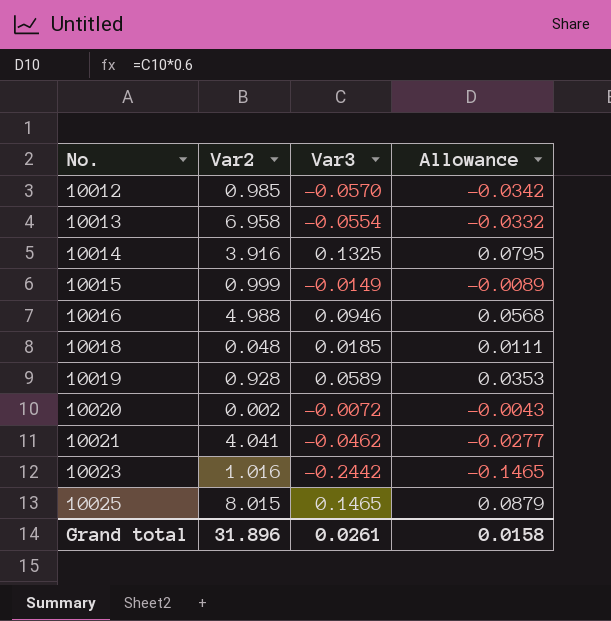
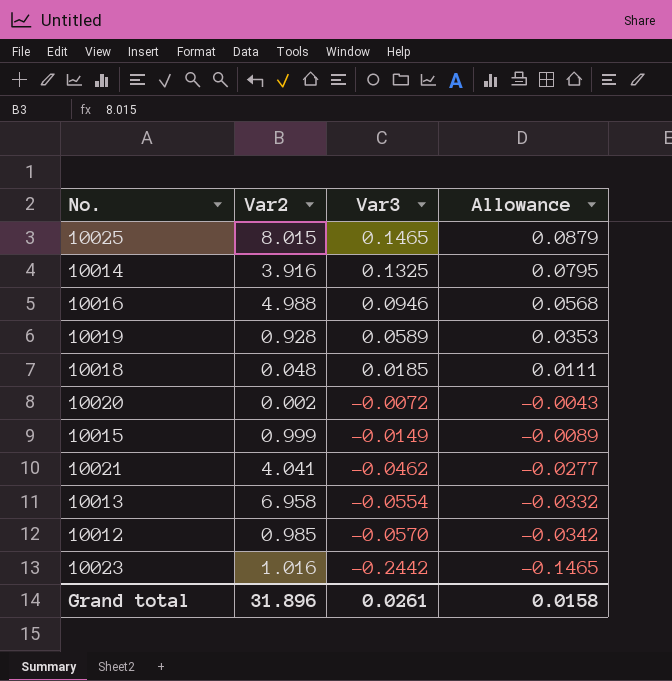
row order: No. ascending -> Var3 descending

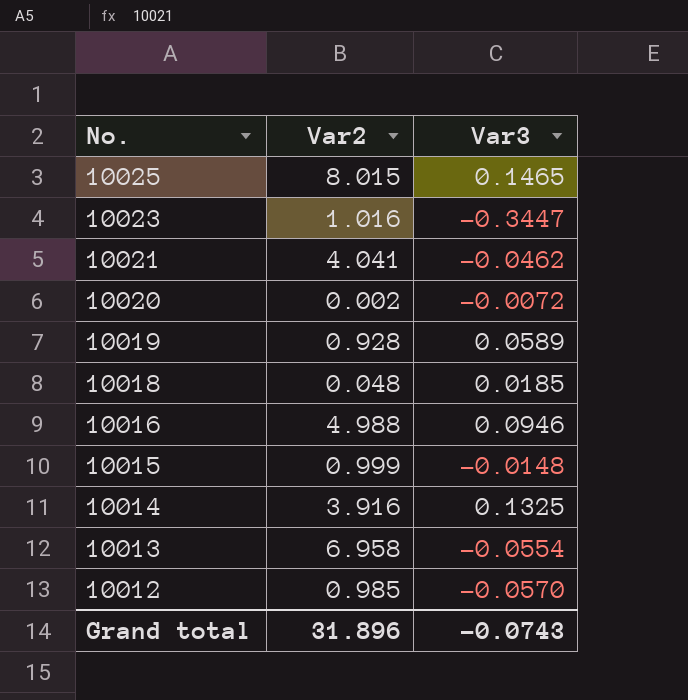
row order: Var3 descending -> No. descending
column Allowance | formula: [Var3] * 0.6 -> none
10023 | Var3: -0.2442 -> -0.3447
10015 | Var3: -0.0149 -> -0.0148
Grand total | Var3: 0.0261 -> -0.0743

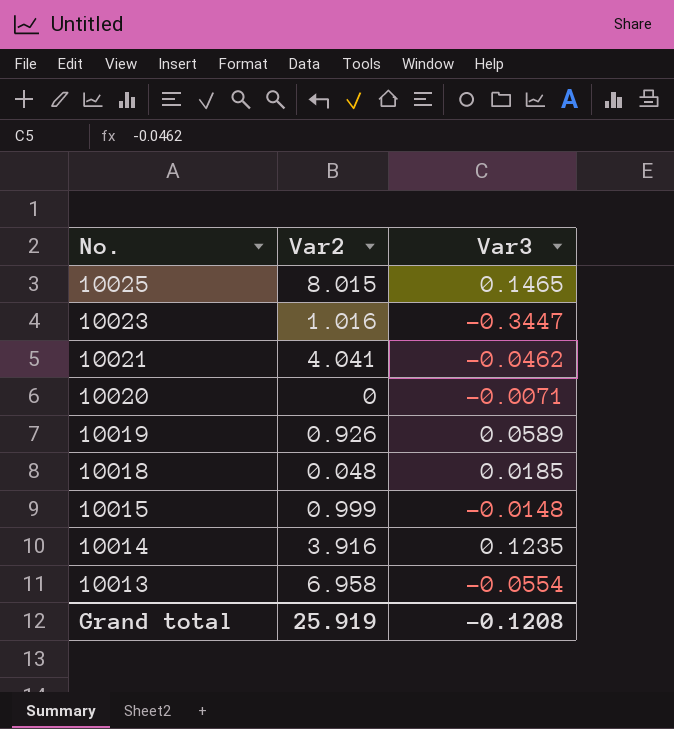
row 10016: 4.988 | 0.0946 -> none
row 10012: 0.985 | -0.0570 -> none
10020 | Var2: 0.002 -> 0
10020 | Var3: -0.0072 -> -0.0071
10019 | Var2: 0.928 -> 0.926
10014 | Var3: 0.1325 -> 0.1235
Grand total | Var2: 31.896 -> 25.919
Grand total | Var3: -0.0743 -> -0.1208

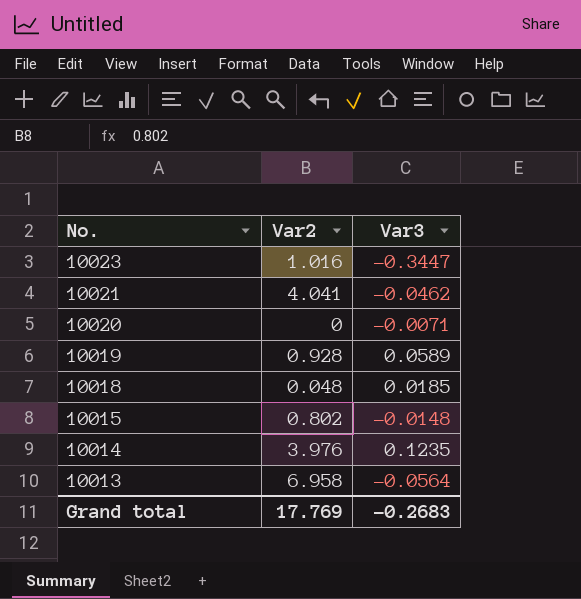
row 10025: 8.015 | 0.1465 -> none
10019 | Var2: 0.926 -> 0.928
10015 | Var2: 0.999 -> 0.802
10014 | Var2: 3.916 -> 3.976
10013 | Var3: -0.0554 -> -0.0564
Grand total | Var2: 25.919 -> 17.769
Grand total | Var3: -0.1208 -> -0.2683

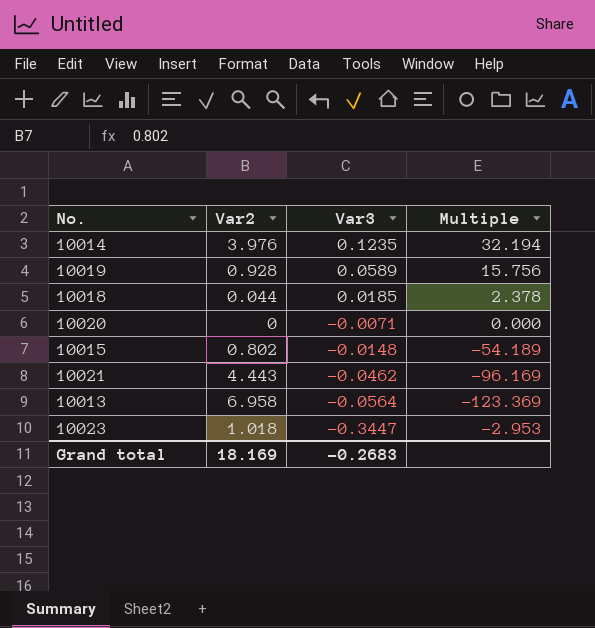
row order: No. descending -> Var3 descending
column Multiple | formula: none -> [Var2] / [Var3]
10018 | Var2: 0.048 -> 0.044
10021 | Var2: 4.041 -> 4.443
10023 | Var2: 1.016 -> 1.018
Grand total | Var2: 17.769 -> 18.169

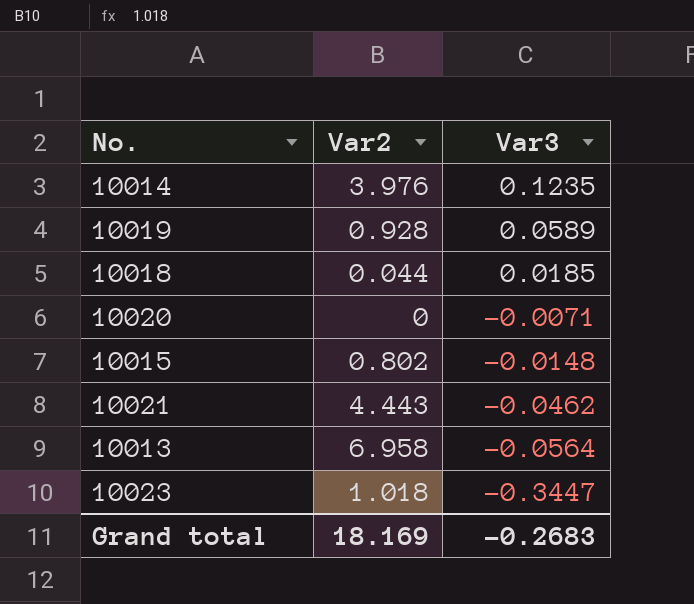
column Multiple | formula: [Var2] / [Var3] -> none

